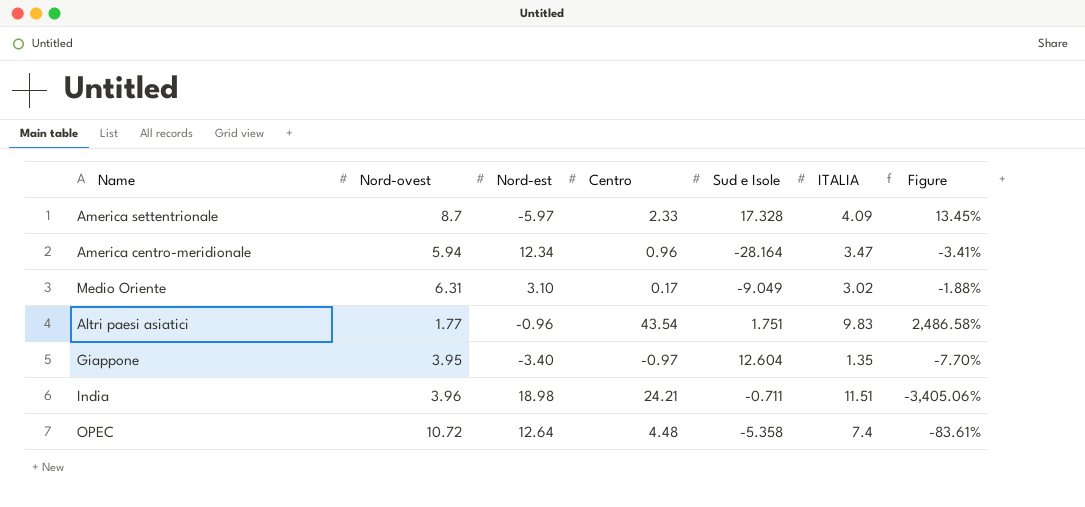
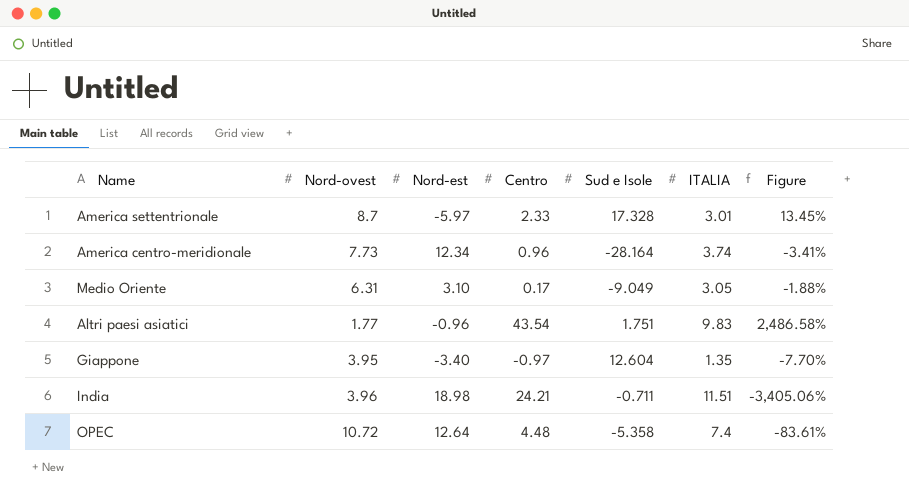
America settentrionale | ITALIA: 4.09 -> 3.01
America centro-meridionale | Nord-ovest: 5.94 -> 7.73
America centro-meridionale | ITALIA: 3.47 -> 3.74
Medio Oriente | ITALIA: 3.02 -> 3.05

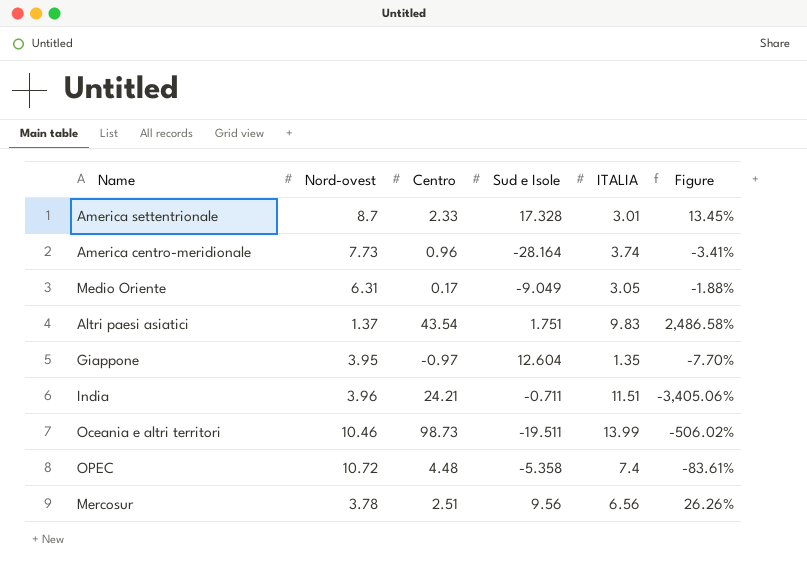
column Nord-est | position: 3 -> none
Altri paesi asiatici | Nord-ovest: 1.77 -> 1.37
row Oceania e altri territori: none -> 10.46 | 98.73 | -19.511 | 13.99 | -506.02%
row Mercosur: none -> 3.78 | 2.51 | 9.56 | 6.56 | 26.26%

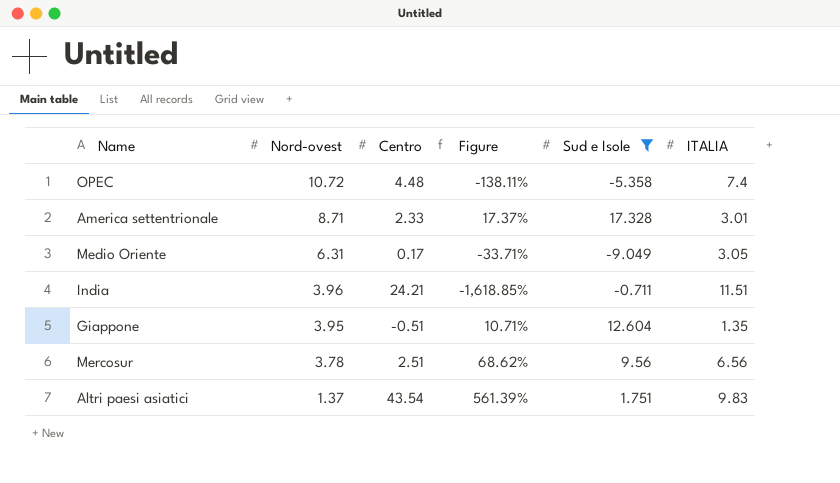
filter: none -> Sud e Isole >= -9.049
row order: none -> Nord-ovest descending
column Figure | formula: [Centro] / [Sud e Isole] -> [ITALIA] / [Sud e Isole]
column Figure | position: 6 -> 4
America settentrionale | Nord-ovest: 8.7 -> 8.71
Giappone | Centro: -0.97 -> -0.51

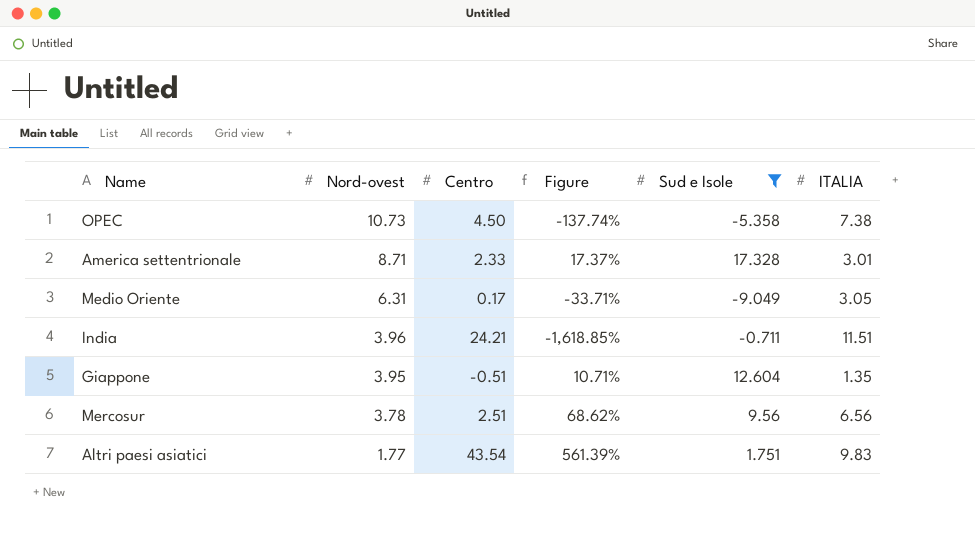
OPEC | Nord-ovest: 10.72 -> 10.73
OPEC | Centro: 4.48 -> 4.50
OPEC | Figure: -138.11% -> -137.74%
OPEC | ITALIA: 7.4 -> 7.38
Altri paesi asiatici | Nord-ovest: 1.37 -> 1.77

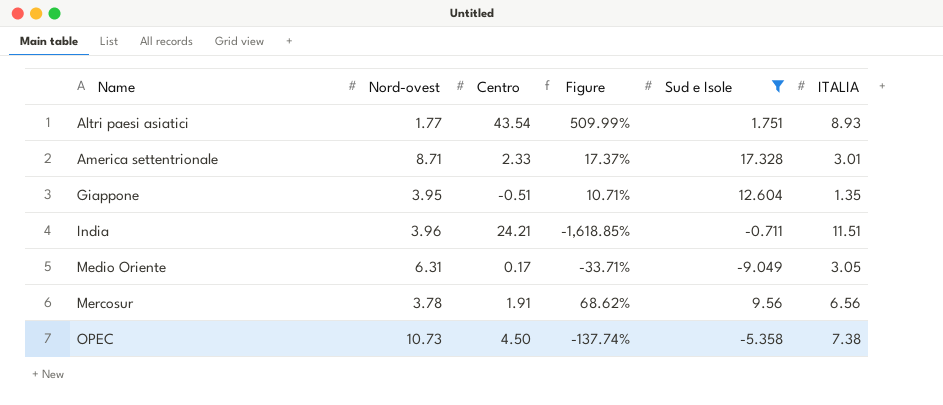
row order: Nord-ovest descending -> Name ascending
Altri paesi asiatici | Figure: 561.39% -> 509.99%
Altri paesi asiatici | ITALIA: 9.83 -> 8.93
Mercosur | Centro: 2.51 -> 1.91

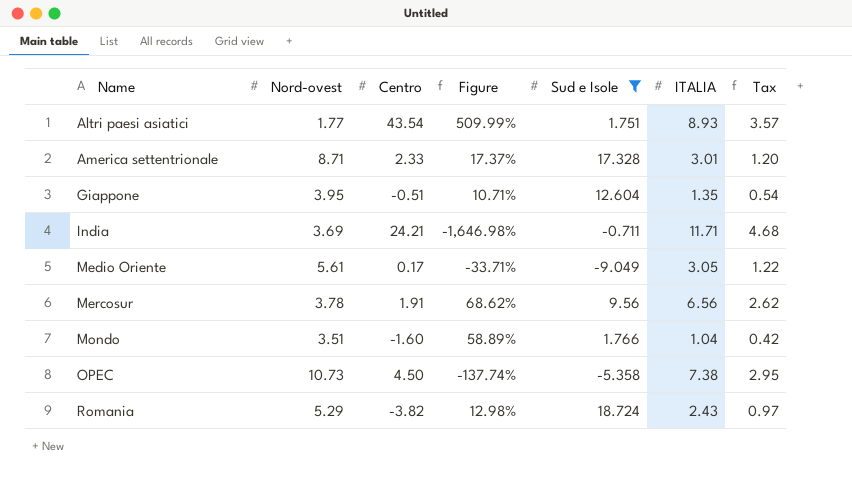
column Tax | formula: none -> [ITALIA] * 0.4
India | Nord-ovest: 3.96 -> 3.69
India | Figure: -1,618.85% -> -1,646.98%
India | ITALIA: 11.51 -> 11.71
Medio Oriente | Nord-ovest: 6.31 -> 5.61
row Mondo: none -> 3.51 | -1.60 | 58.89% | 1.766 | 1.04 | 0.42
row Romania: none -> 5.29 | -3.82 | 12.98% | 18.724 | 2.43 | 0.97

